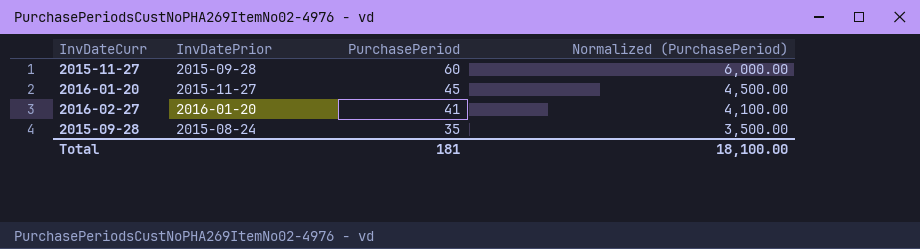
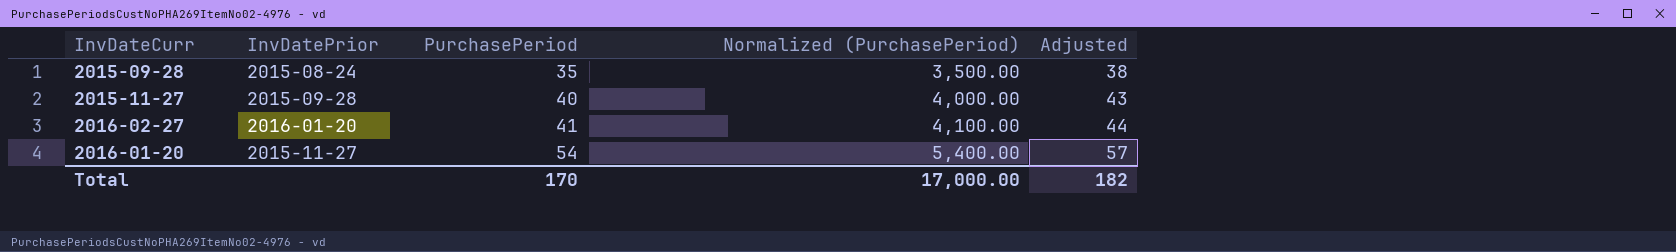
row order: PurchasePeriod descending -> PurchasePeriod ascending
column Adjusted | formula: none -> [PurchasePeriod] + 3
2015-11-27 | PurchasePeriod: 60 -> 40
2015-11-27 | Normalized (PurchasePeriod): 6,000.00 -> 4,000.00
2016-01-20 | PurchasePeriod: 45 -> 54
2016-01-20 | Normalized (PurchasePeriod): 4,500.00 -> 5,400.00
Total | PurchasePeriod: 181 -> 170
Total | Normalized (PurchasePeriod): 18,100.00 -> 17,000.00

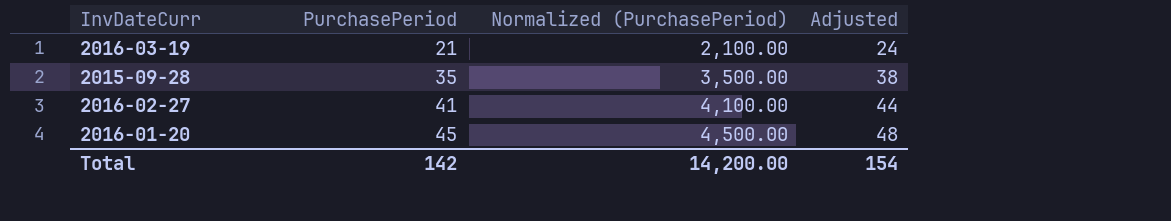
column InvDatePrior | position: 2 -> none
row 2015-11-27: 2015-09-28 | 40 | 4,000.00 | 43 -> none
row 2016-03-19: none -> 21 | 2,100.00 | 24
2016-01-20 | PurchasePeriod: 54 -> 45
2016-01-20 | Normalized (PurchasePeriod): 5,400.00 -> 4,500.00
2016-01-20 | Adjusted: 57 -> 48
Total | PurchasePeriod: 170 -> 142
Total | Normalized (PurchasePeriod): 17,000.00 -> 14,200.00
Total | Adjusted: 182 -> 154

